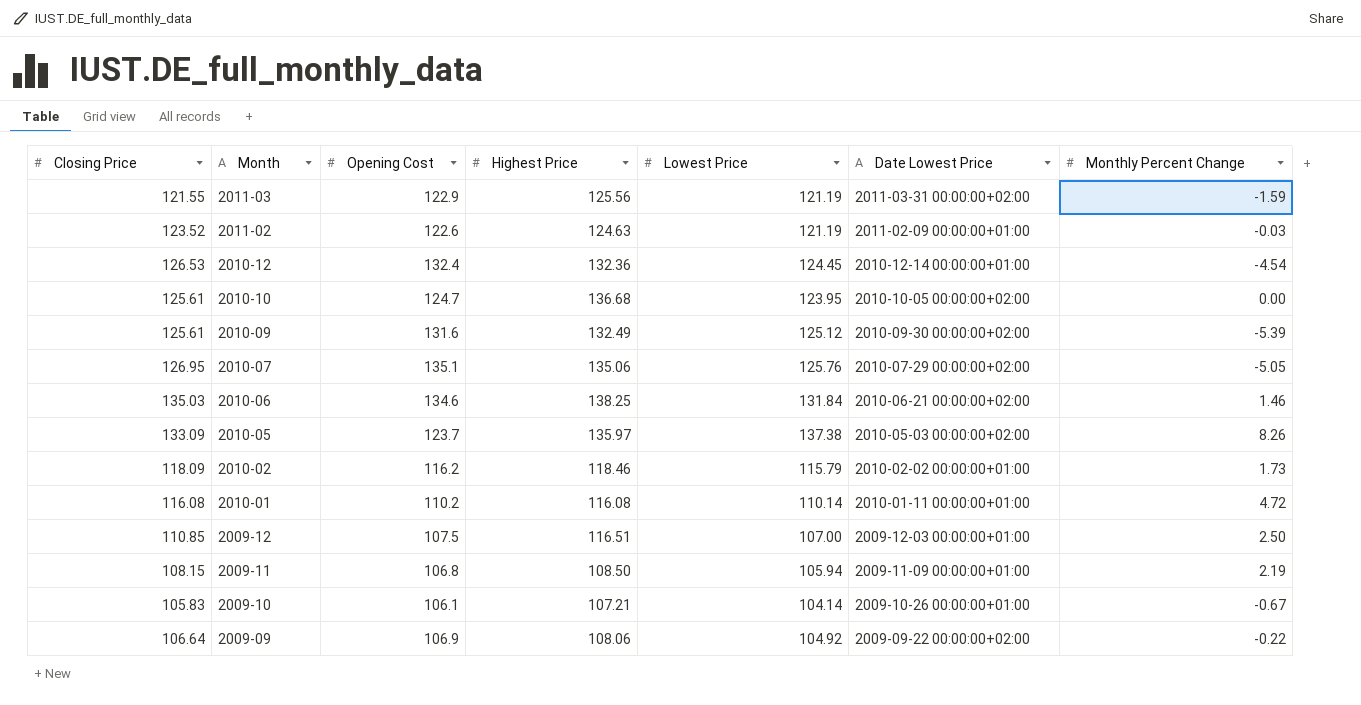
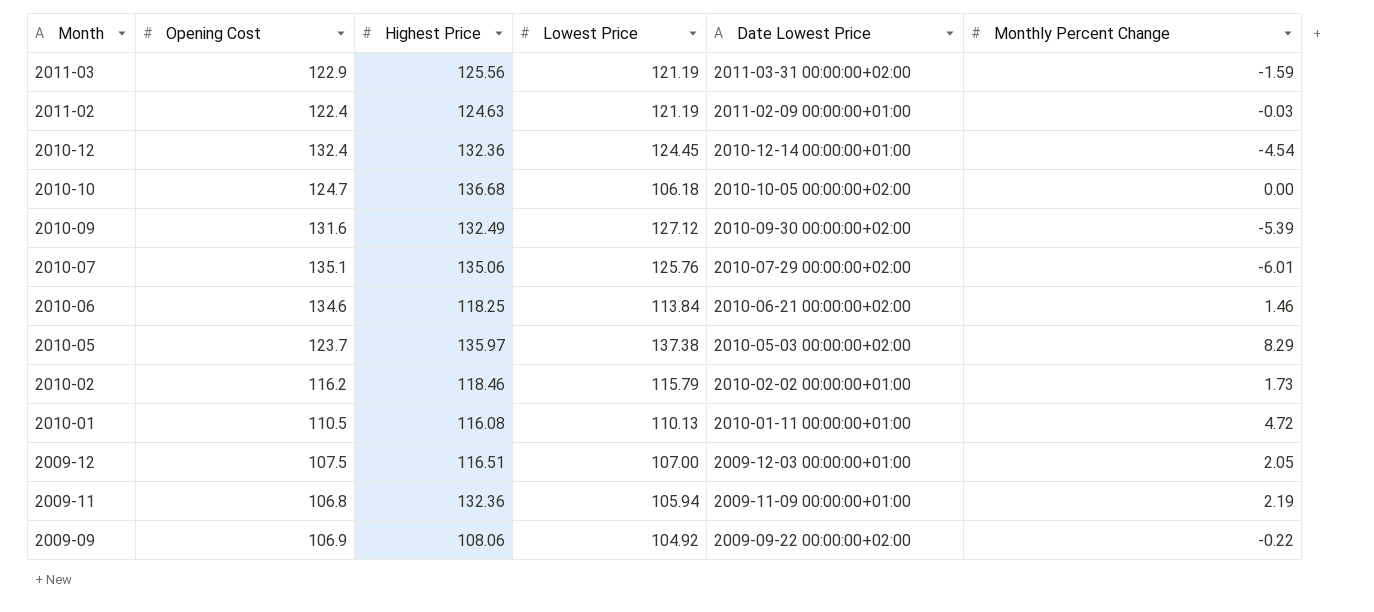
column Closing Price | position: 1 -> none
row 2009-10: 105.83 | 106.1 | 107.21 | 104.14 | 2009-10-26 00:00:00+01:00 | -0.67 -> none
2011-02 | Opening Cost: 122.6 -> 122.4
2010-10 | Lowest Price: 123.95 -> 106.18
2010-09 | Lowest Price: 125.12 -> 127.12
2010-07 | Monthly Percent Change: -5.05 -> -6.01
2010-06 | Highest Price: 138.25 -> 118.25
2010-06 | Lowest Price: 131.84 -> 113.84
2010-05 | Monthly Percent Change: 8.26 -> 8.29
2010-01 | Opening Cost: 110.2 -> 110.5
2010-01 | Lowest Price: 110.14 -> 110.13
2009-12 | Monthly Percent Change: 2.50 -> 2.05
2009-11 | Highest Price: 108.50 -> 132.36

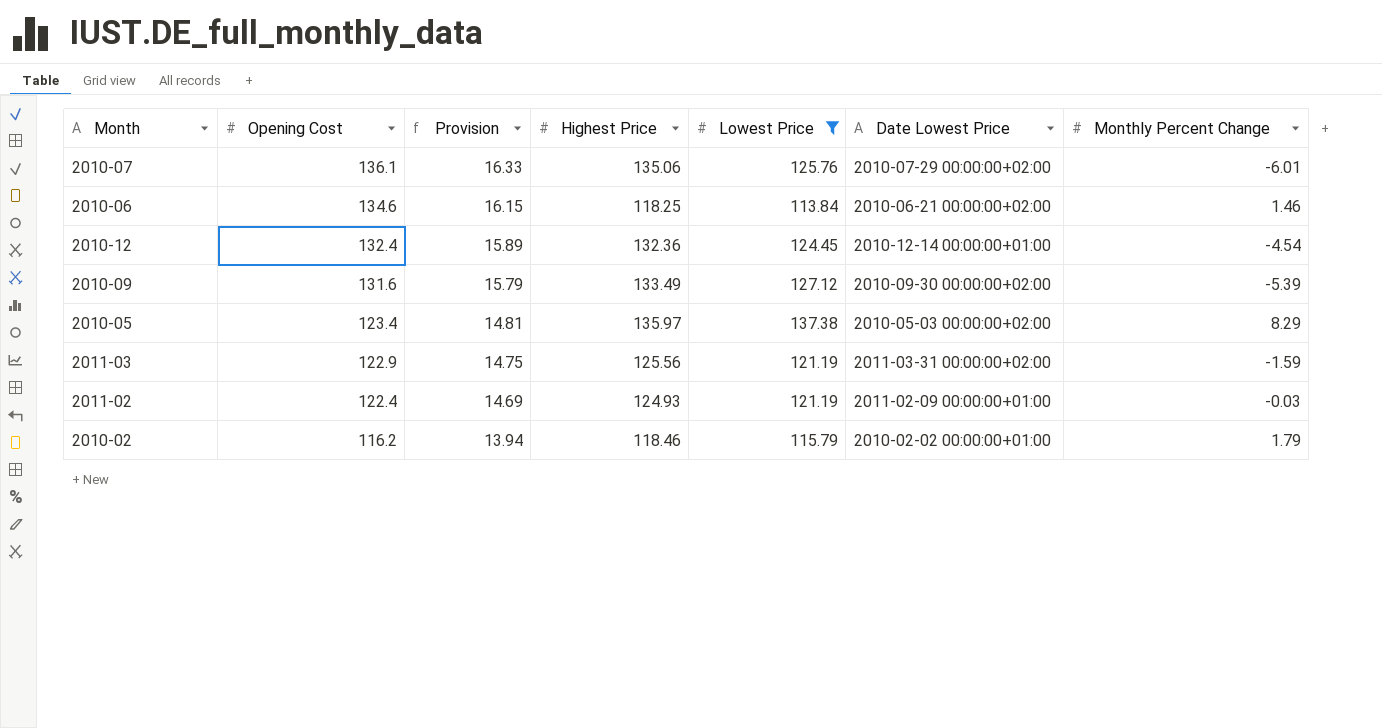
filter: none -> Lowest Price >= 113.84
row order: Month descending -> Opening Cost descending
column Provision | formula: none -> [Opening Cost] * 0.12
2010-07 | Opening Cost: 135.1 -> 136.1
2010-09 | Highest Price: 132.49 -> 133.49
2010-05 | Opening Cost: 123.7 -> 123.4
2011-02 | Highest Price: 124.63 -> 124.93
2010-02 | Monthly Percent Change: 1.73 -> 1.79

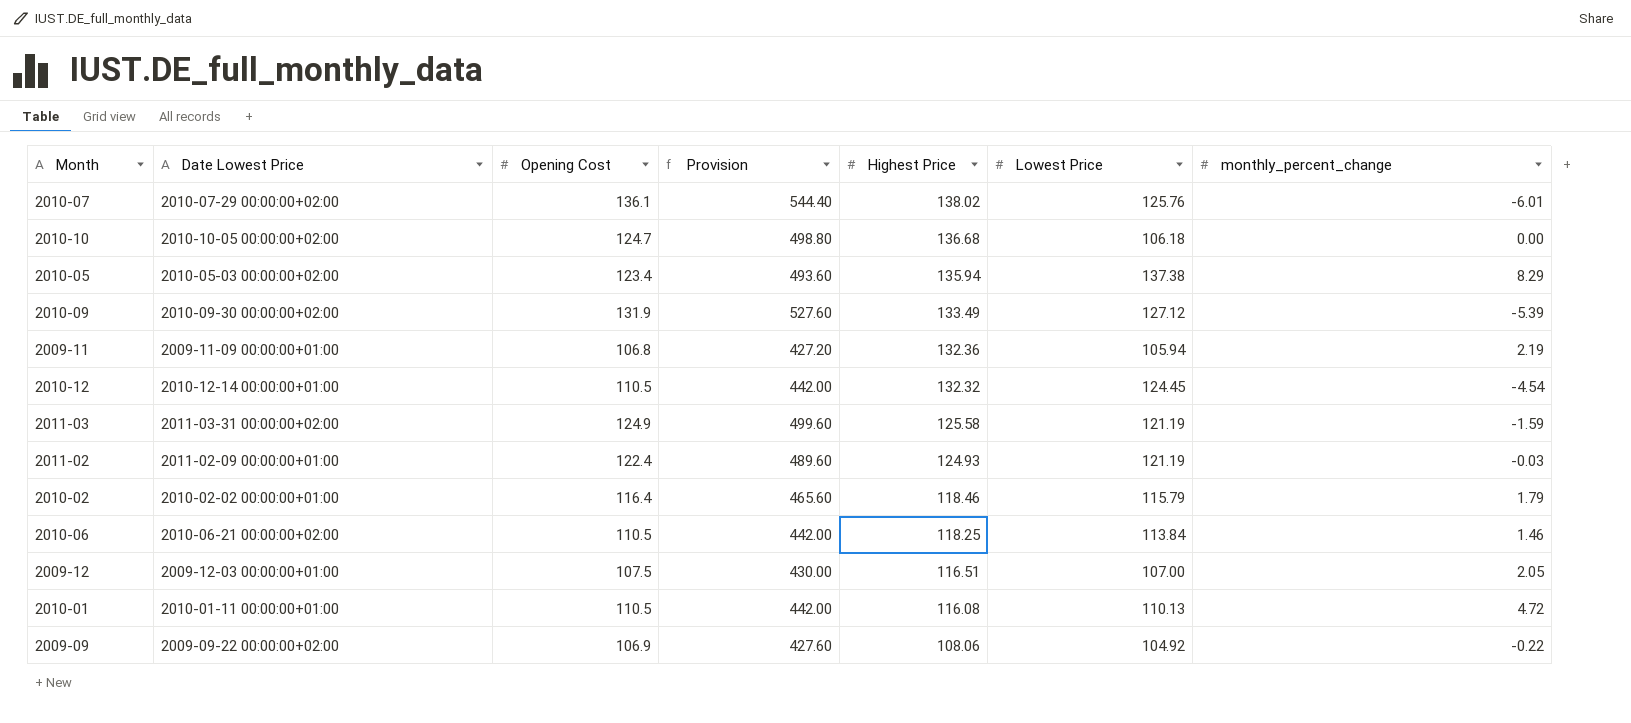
filter: Lowest Price >= 113.84 -> none
row order: Opening Cost descending -> Highest Price descending
column Date Lowest Price | position: 6 -> 2
column Provision | formula: [Opening Cost] * 0.12 -> [Opening Cost] * 4
column name: Monthly Percent Change -> monthly_percent_change
2010-07 | Highest Price: 135.06 -> 138.02
2010-05 | Highest Price: 135.97 -> 135.94
2010-09 | Opening Cost: 131.6 -> 131.9
2010-12 | Opening Cost: 132.4 -> 110.5
2010-12 | Highest Price: 132.36 -> 132.32
2011-03 | Opening Cost: 122.9 -> 124.9
2011-03 | Highest Price: 125.56 -> 125.58
2010-02 | Opening Cost: 116.2 -> 116.4
2010-06 | Opening Cost: 134.6 -> 110.5

